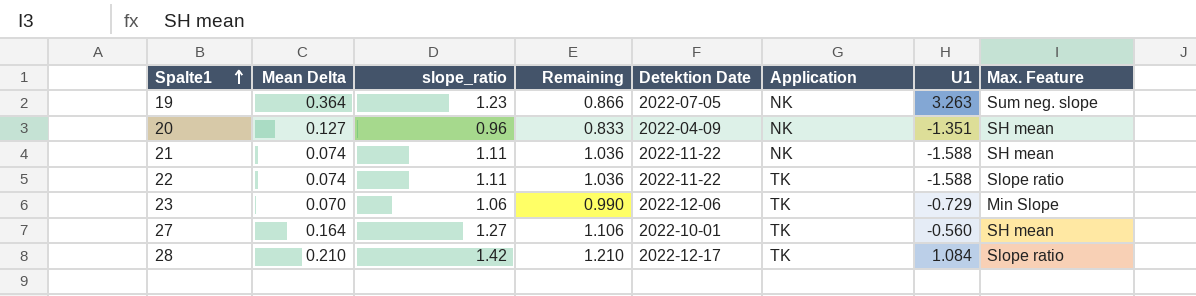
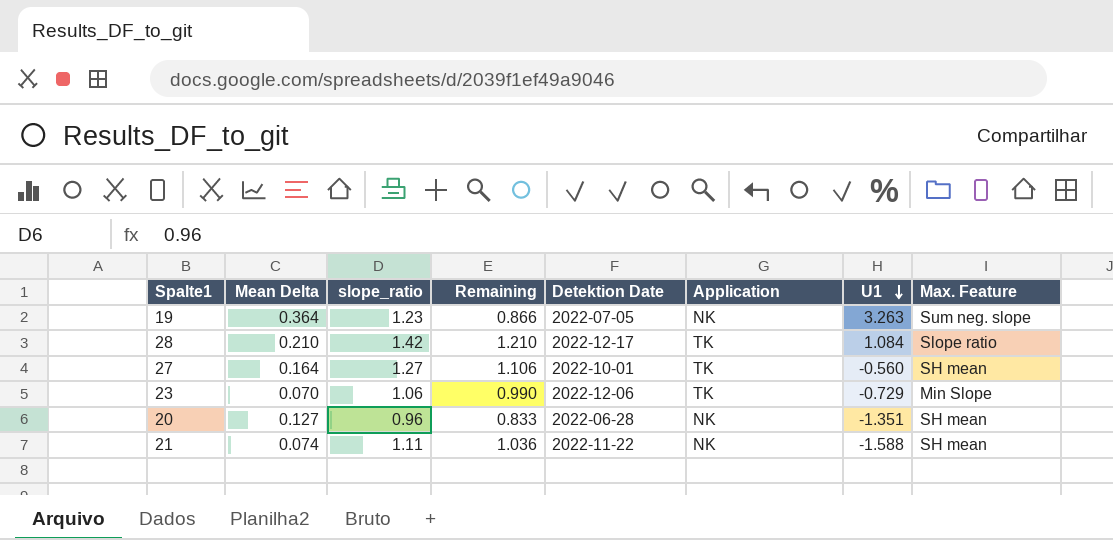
row order: Spalte1 ascending -> U1 descending
row 22: 0.074 | 1.11 | 1.036 | 2022-11-22 | TK | -1.588 | Slope ratio -> none
20 | Detektion Date: 2022-04-09 -> 2022-06-28

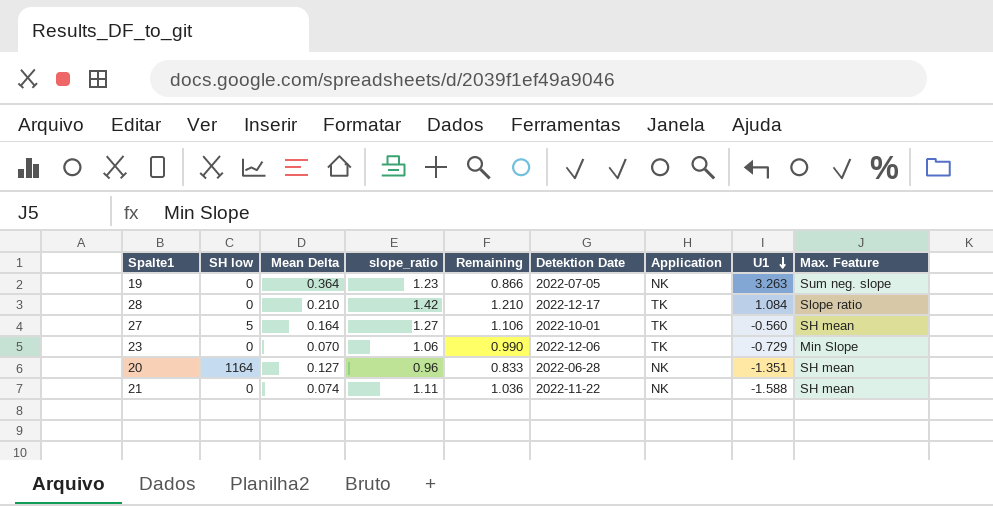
column SH low | position: none -> 2

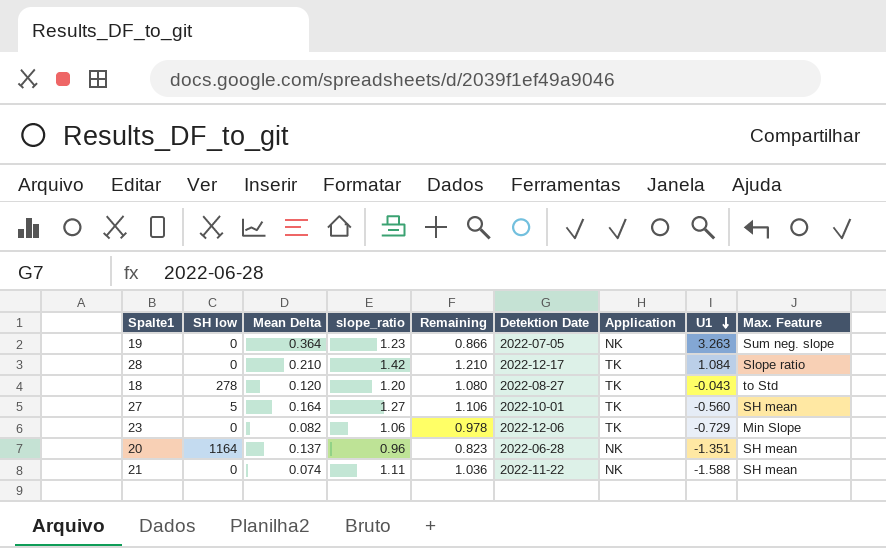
row 18: none -> 278 | 0.120 | 1.20 | 1.080 | 2022-08-27 | TK | -0.043 | to Std
23 | Mean Delta: 0.070 -> 0.082
23 | Remaining: 0.990 -> 0.978
20 | Mean Delta: 0.127 -> 0.137
20 | Remaining: 0.833 -> 0.823

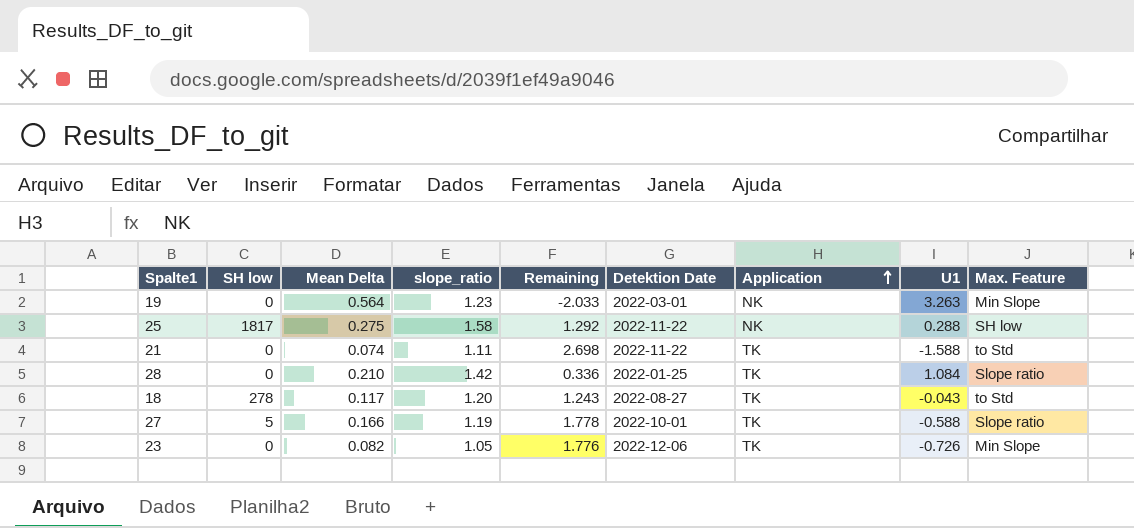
row order: U1 descending -> Application ascending
column Remaining | formula: [slope_ratio] - [Mean Delta] -> [slope_ratio] - [U1]
row 20: 1164 | 0.137 | 0.96 | 0.823 | 2022-06-28 | NK | -1.351 | SH mean -> none
19 | Mean Delta: 0.364 -> 0.564
19 | Detektion Date: 2022-07-05 -> 2022-03-01
19 | Max. Feature: Sum neg. slope -> Min Slope
row 25: none -> 1817 | 0.275 | 1.58 | 1.292 | 2022-11-22 | NK | 0.288 | SH low
21 | Application: NK -> TK
21 | Max. Feature: SH mean -> to Std
28 | Detektion Date: 2022-12-17 -> 2022-01-25
18 | Mean Delta: 0.120 -> 0.117
27 | Mean Delta: 0.164 -> 0.166
27 | slope_ratio: 1.27 -> 1.19
27 | U1: -0.560 -> -0.588
27 | Max. Feature: SH mean -> Slope ratio
23 | slope_ratio: 1.06 -> 1.05
23 | U1: -0.729 -> -0.726

